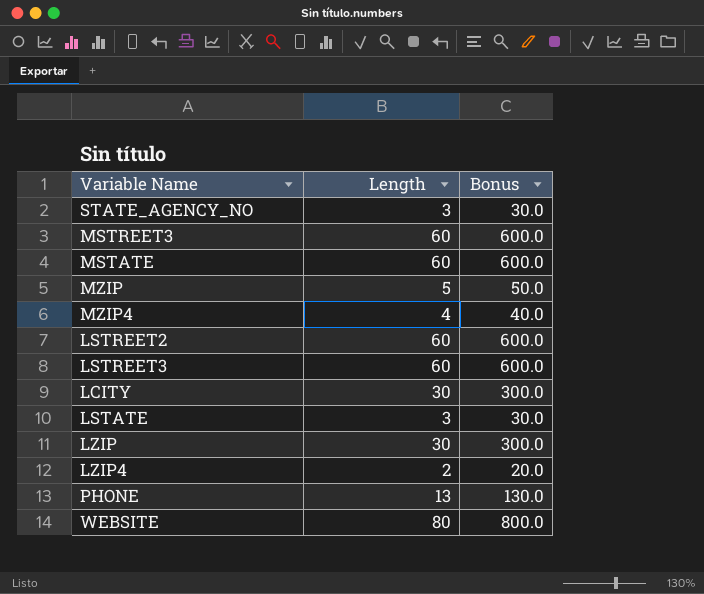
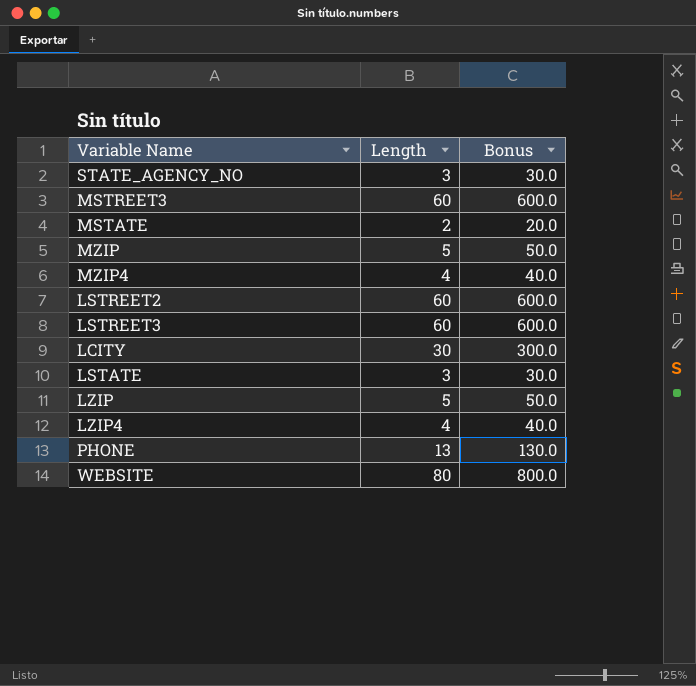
MSTATE | Length: 60 -> 2
MSTATE | Bonus: 600.0 -> 20.0
LZIP | Length: 30 -> 5
LZIP | Bonus: 300.0 -> 50.0
LZIP4 | Length: 2 -> 4
LZIP4 | Bonus: 20.0 -> 40.0

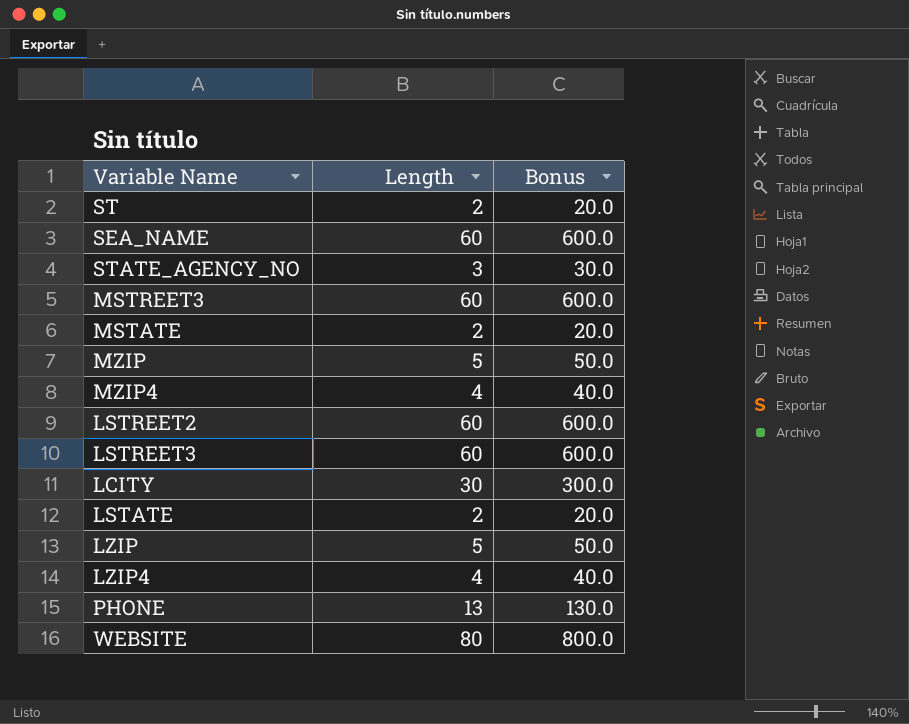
row ST: none -> 2 | 20.0
row SEA_NAME: none -> 60 | 600.0
LSTATE | Length: 3 -> 2
LSTATE | Bonus: 30.0 -> 20.0

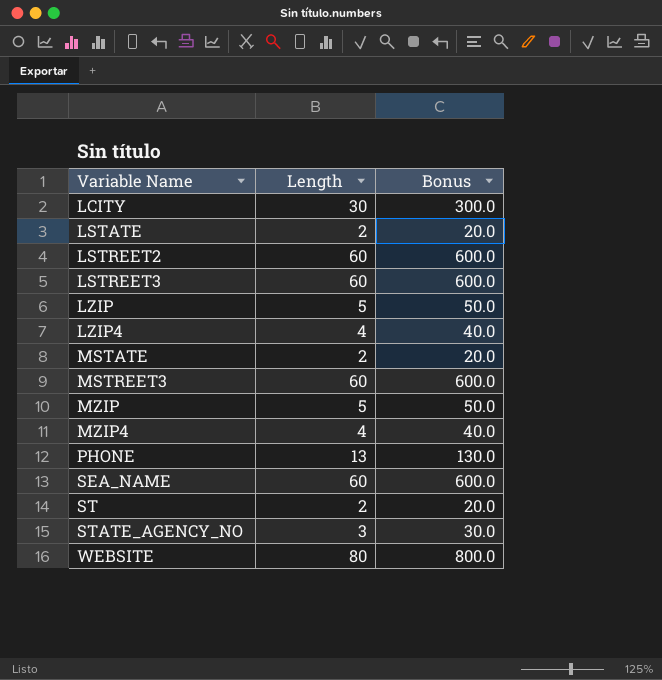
row order: none -> Variable Name ascending

